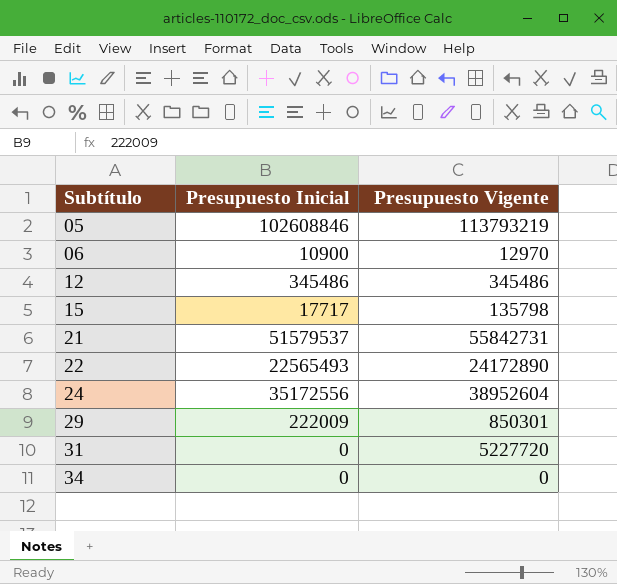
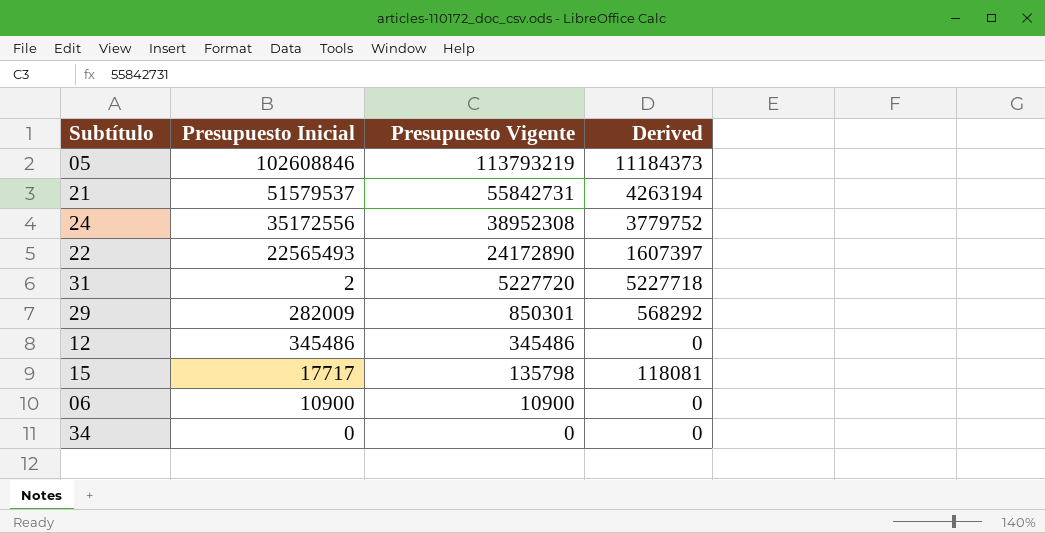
row order: Subtítulo ascending -> Presupuesto Vigente descending
column Derived | formula: none -> [Presupuesto Vigente] - [Presupuesto Inicial]
24 | Presupuesto Vigente: 38952604 -> 38952308
31 | Presupuesto Inicial: 0 -> 2
29 | Presupuesto Inicial: 222009 -> 282009
06 | Presupuesto Vigente: 12970 -> 10900

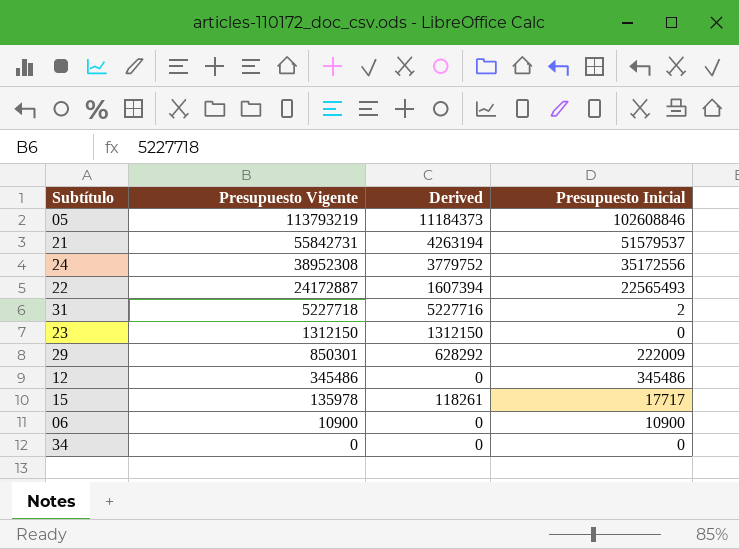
column Presupuesto Inicial | position: 2 -> 4
22 | Presupuesto Vigente: 24172890 -> 24172887
22 | Derived: 1607397 -> 1607394
31 | Presupuesto Vigente: 5227720 -> 5227718
31 | Derived: 5227718 -> 5227716
row 23: none -> 1312150 | 1312150 | 0
29 | Derived: 568292 -> 628292
29 | Presupuesto Inicial: 282009 -> 222009
15 | Presupuesto Vigente: 135798 -> 135978
15 | Derived: 118081 -> 118261

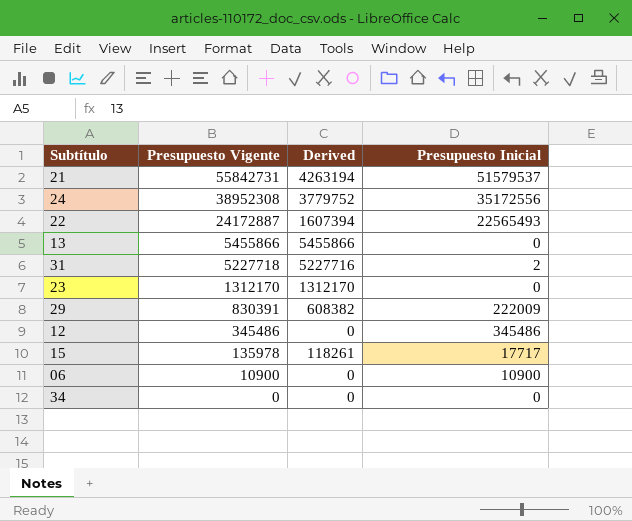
row 05: 113793219 | 11184373 | 102608846 -> none
row 13: none -> 5455866 | 5455866 | 0
23 | Presupuesto Vigente: 1312150 -> 1312170
23 | Derived: 1312150 -> 1312170
29 | Presupuesto Vigente: 850301 -> 830391
29 | Derived: 628292 -> 608382

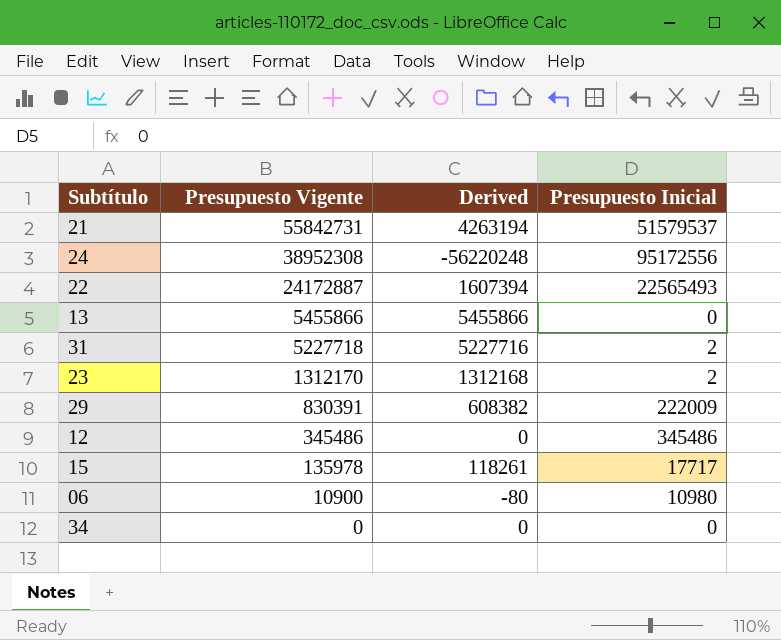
24 | Derived: 3779752 -> -56220248
24 | Presupuesto Inicial: 35172556 -> 95172556
23 | Derived: 1312170 -> 1312168
23 | Presupuesto Inicial: 0 -> 2
06 | Derived: 0 -> -80
06 | Presupuesto Inicial: 10900 -> 10980

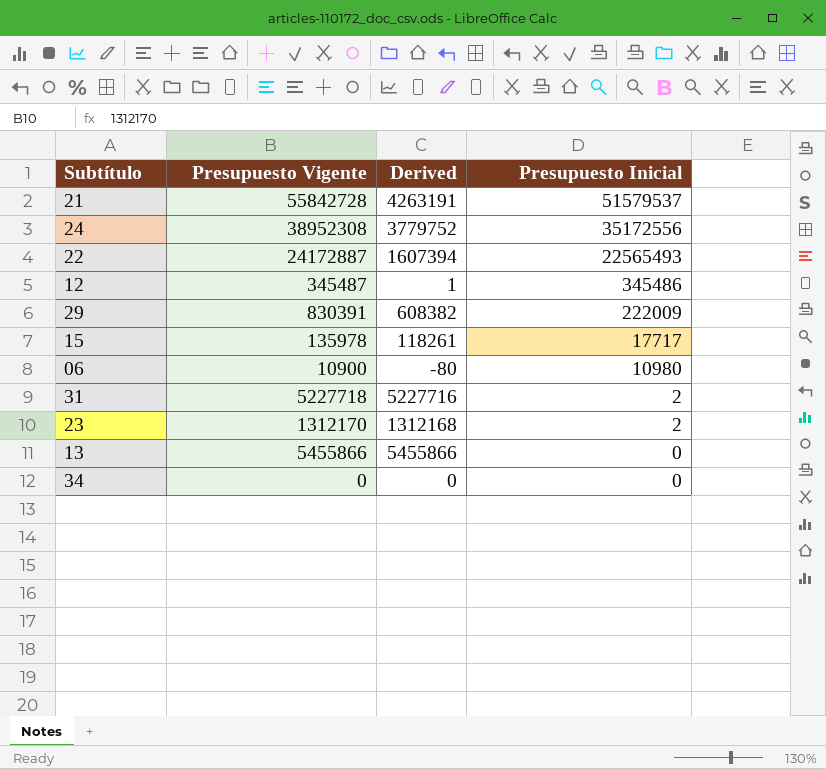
row order: Presupuesto Vigente descending -> Presupuesto Inicial descending
21 | Presupuesto Vigente: 55842731 -> 55842728
21 | Derived: 4263194 -> 4263191
24 | Derived: -56220248 -> 3779752
24 | Presupuesto Inicial: 95172556 -> 35172556
12 | Presupuesto Vigente: 345486 -> 345487
12 | Derived: 0 -> 1

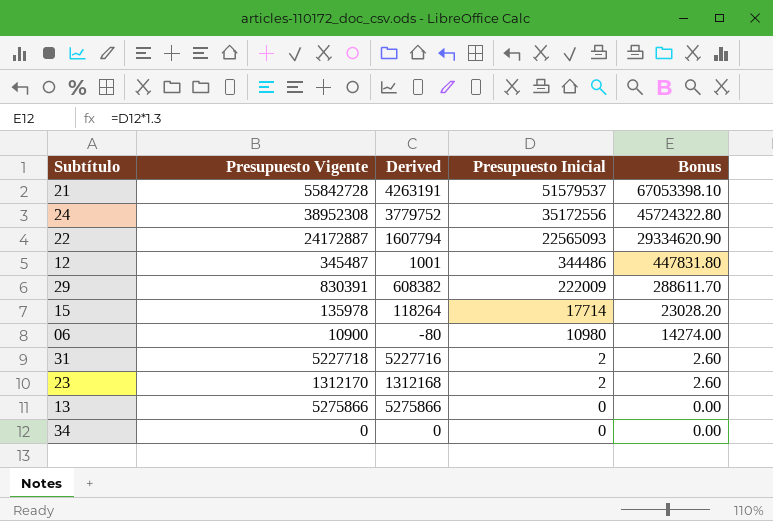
column Bonus | formula: none -> [Presupuesto Inicial] * 1.3
22 | Derived: 1607394 -> 1607794
22 | Presupuesto Inicial: 22565493 -> 22565093
12 | Derived: 1 -> 1001
12 | Presupuesto Inicial: 345486 -> 344486
15 | Derived: 118261 -> 118264
15 | Presupuesto Inicial: 17717 -> 17714
13 | Presupuesto Vigente: 5455866 -> 5275866
13 | Derived: 5455866 -> 5275866

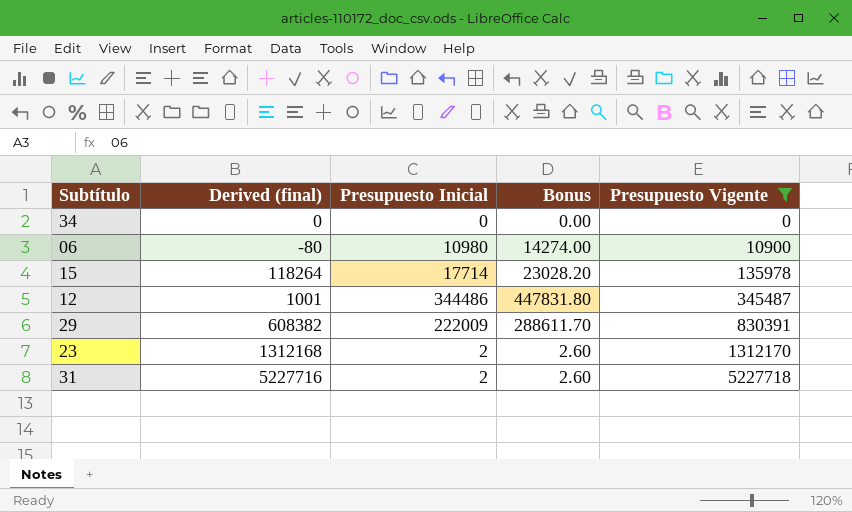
filter: none -> Presupuesto Vigente <= 5227718
row order: Presupuesto Inicial descending -> Presupuesto Vigente ascending
column name: Derived -> Derived (final)
column Presupuesto Vigente | position: 2 -> 5

